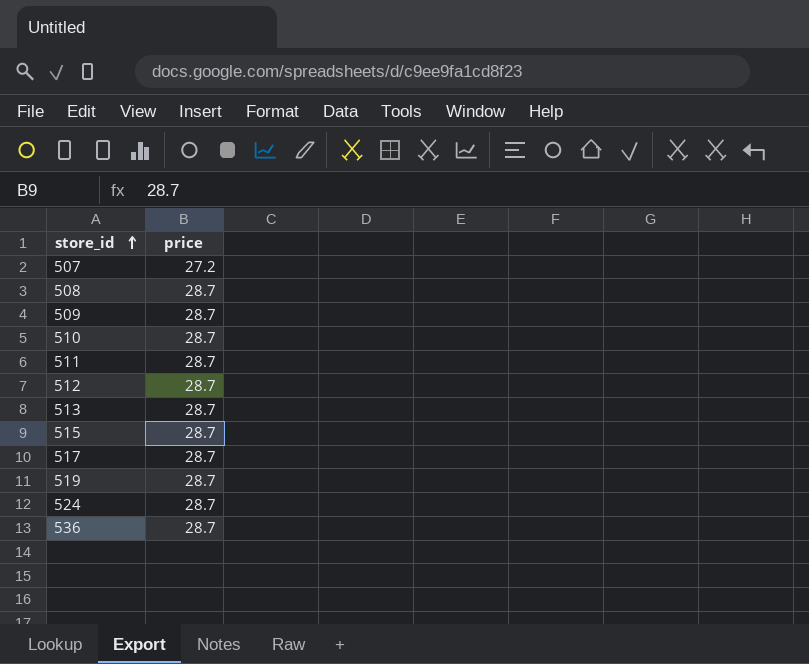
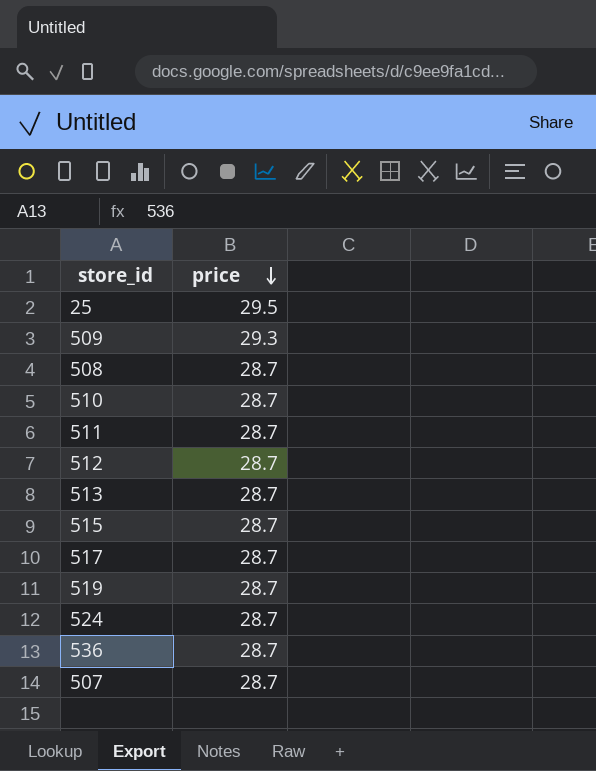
row order: store_id ascending -> price descending
row 25: none -> 29.5
509 | price: 28.7 -> 29.3
507 | price: 27.2 -> 28.7

